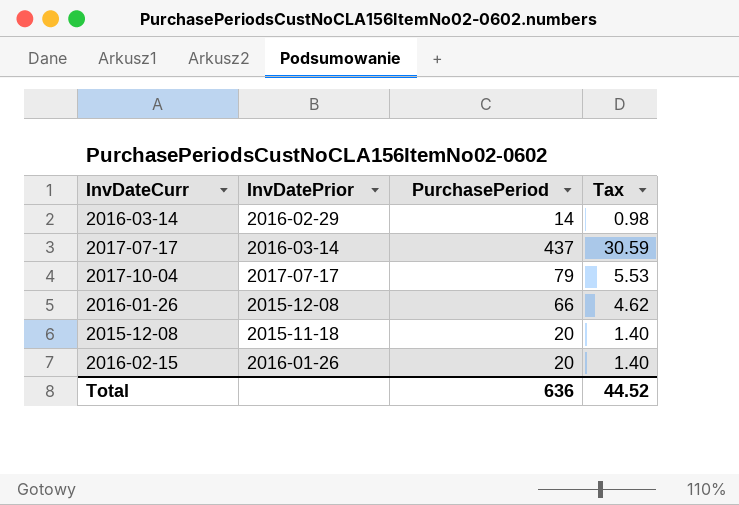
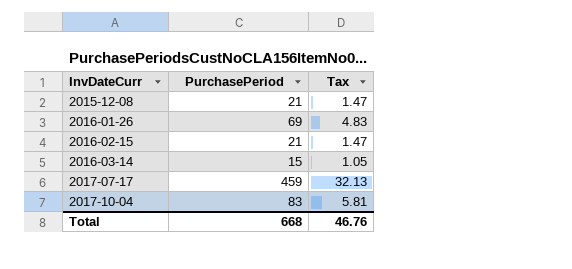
row order: none -> InvDateCurr ascending
column InvDatePrior | position: 2 -> none
2015-12-08 | PurchasePeriod: 20 -> 21
2015-12-08 | Tax: 1.40 -> 1.47
2016-01-26 | PurchasePeriod: 66 -> 69
2016-01-26 | Tax: 4.62 -> 4.83
2016-02-15 | PurchasePeriod: 20 -> 21
2016-02-15 | Tax: 1.40 -> 1.47
2016-03-14 | PurchasePeriod: 14 -> 15
2016-03-14 | Tax: 0.98 -> 1.05
2017-07-17 | PurchasePeriod: 437 -> 459
2017-07-17 | Tax: 30.59 -> 32.13
2017-10-04 | PurchasePeriod: 79 -> 83
2017-10-04 | Tax: 5.53 -> 5.81
Total | PurchasePeriod: 636 -> 668
Total | Tax: 44.52 -> 46.76

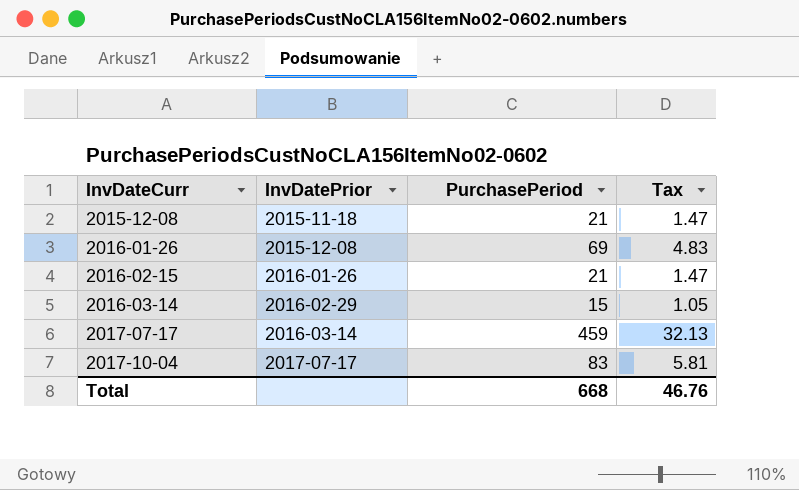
column InvDatePrior | position: none -> 2

